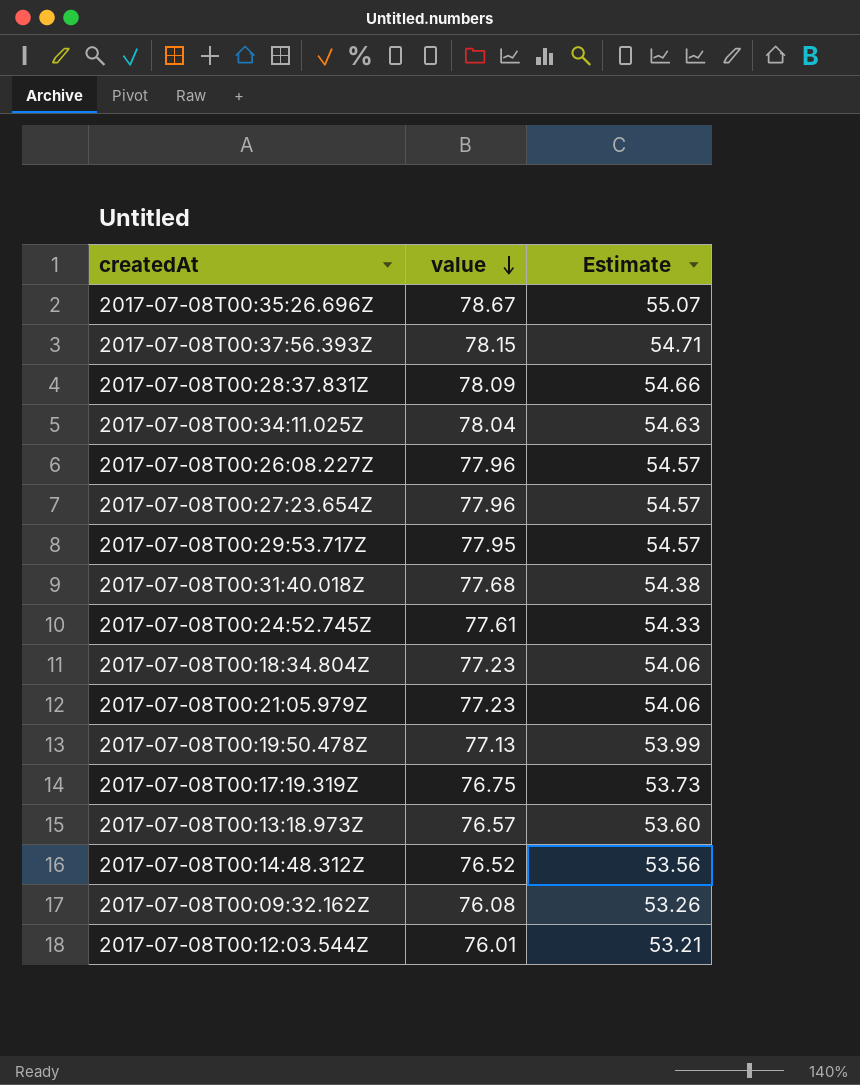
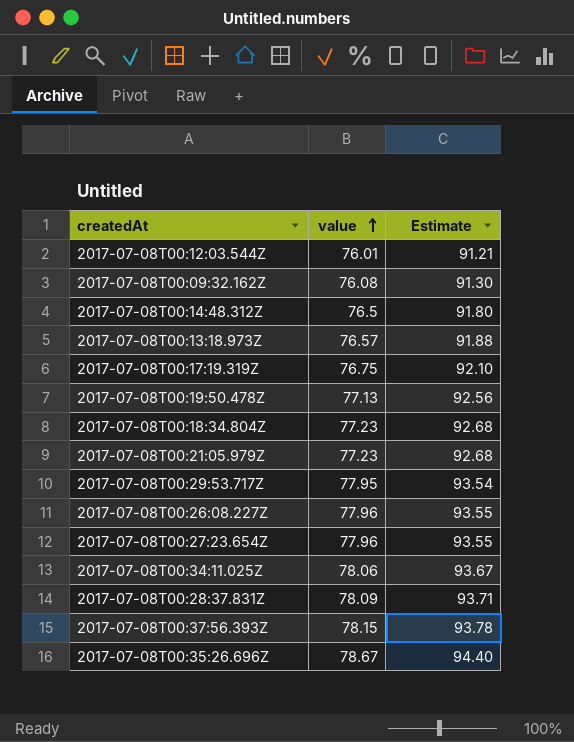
row order: value descending -> value ascending
column Estimate | formula: [value] * 0.7 -> [value] * 1.2
row 2017-07-08T00:31:40.018Z: 77.68 | 54.38 -> none
row 2017-07-08T00:24:52.745Z: 77.61 | 54.33 -> none
2017-07-08T00:14:48.312Z | value: 76.52 -> 76.5
2017-07-08T00:34:11.025Z | value: 78.04 -> 78.06

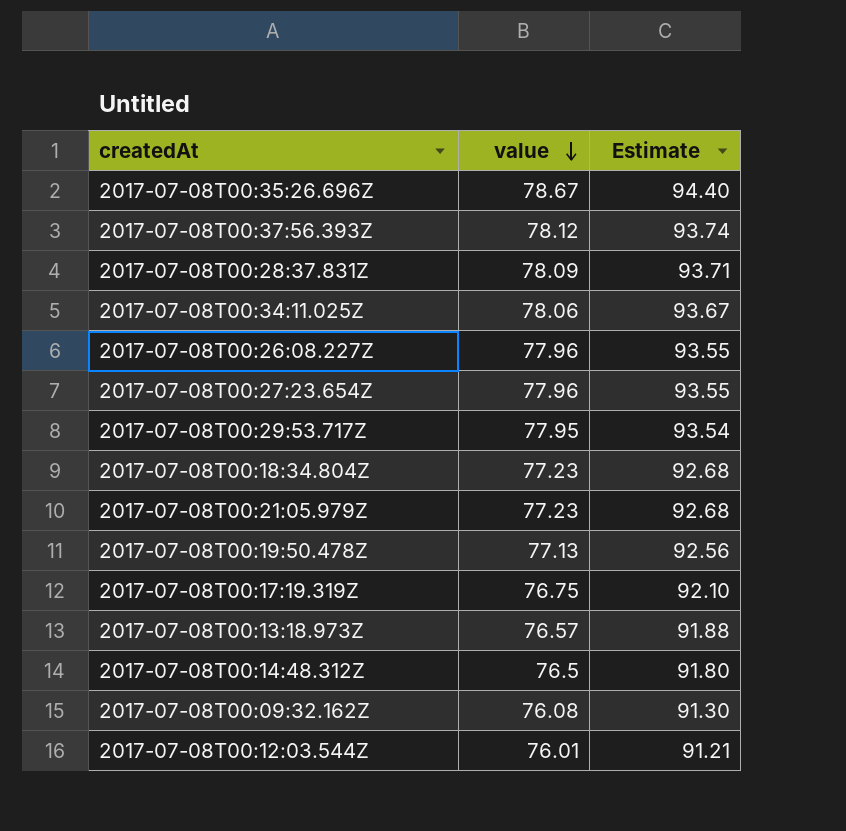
row order: value ascending -> value descending
2017-07-08T00:37:56.393Z | value: 78.15 -> 78.12
2017-07-08T00:37:56.393Z | Estimate: 93.78 -> 93.74

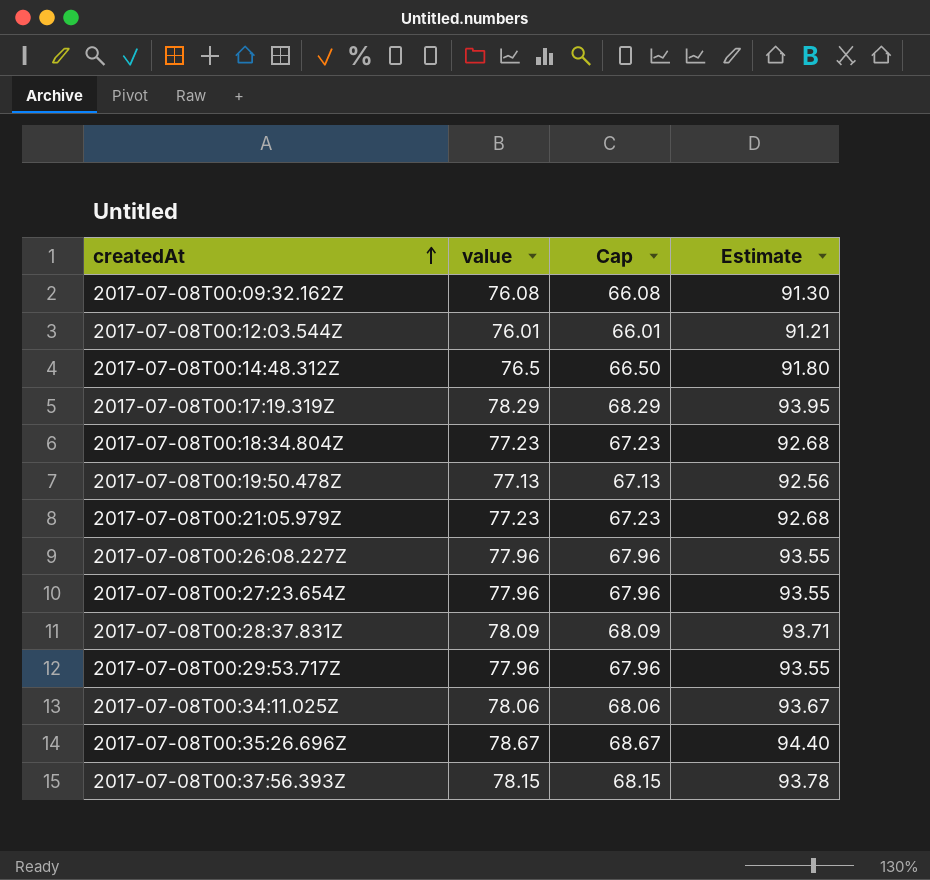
row order: value descending -> createdAt ascending
column Cap | formula: none -> [value] - 10
row 2017-07-08T00:13:18.973Z: 76.57 | 91.88 -> none
2017-07-08T00:17:19.319Z | value: 76.75 -> 78.29
2017-07-08T00:17:19.319Z | Estimate: 92.10 -> 93.95
2017-07-08T00:29:53.717Z | value: 77.95 -> 77.96
2017-07-08T00:29:53.717Z | Estimate: 93.54 -> 93.55
2017-07-08T00:37:56.393Z | value: 78.12 -> 78.15
2017-07-08T00:37:56.393Z | Estimate: 93.74 -> 93.78

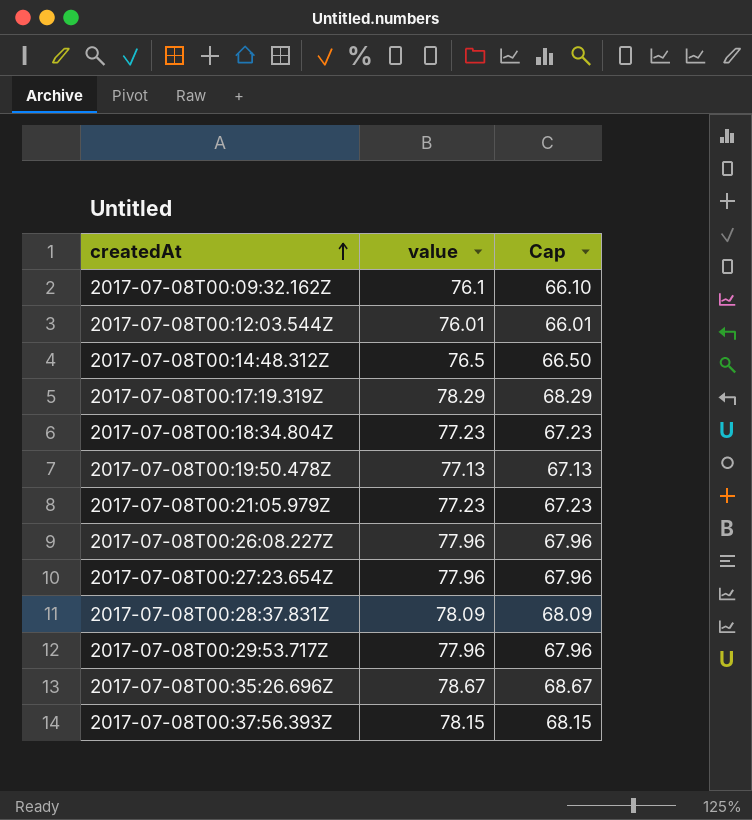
column Estimate | formula: [value] * 1.2 -> none
row 2017-07-08T00:34:11.025Z: 78.06 | 68.06 | 93.67 -> none
2017-07-08T00:09:32.162Z | value: 76.08 -> 76.1
2017-07-08T00:09:32.162Z | Cap: 66.08 -> 66.10

